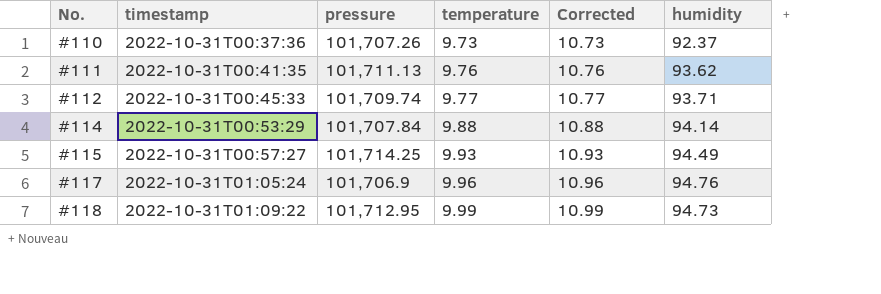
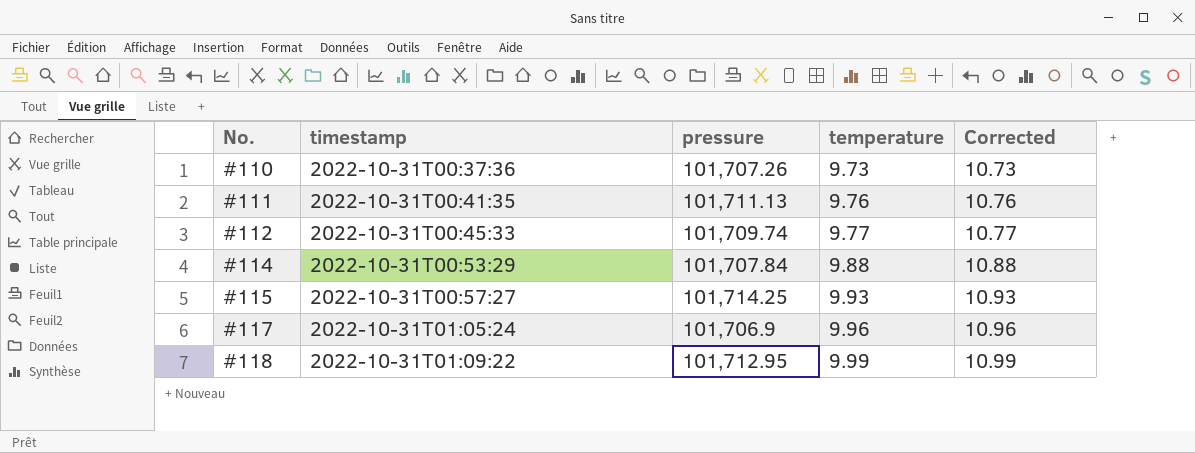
column humidity | position: 6 -> none

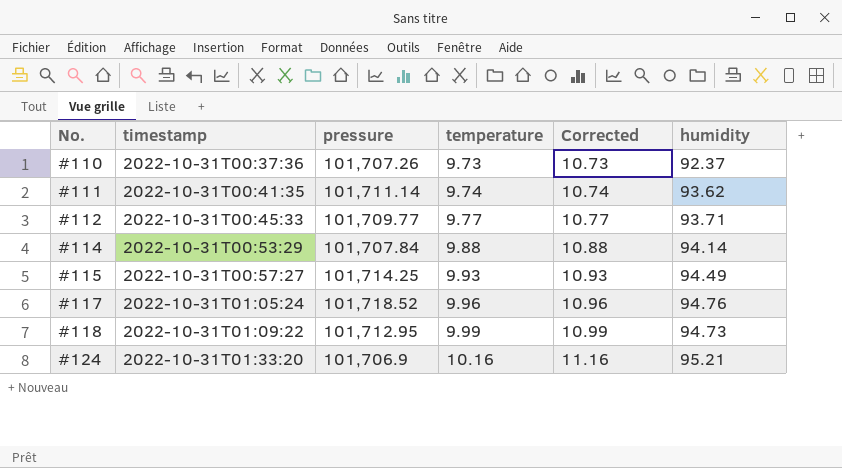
column humidity | position: none -> 6
#111 | pressure: 101,711.13 -> 101,711.14
#111 | temperature: 9.76 -> 9.74
#111 | Corrected: 10.76 -> 10.74
#112 | pressure: 101,709.74 -> 101,709.77
#117 | pressure: 101,706.9 -> 101,718.52
row #124: none -> 2022-10-31T01:33:20 | 101,706.9 | 10.16 | 11.16 | 95.21

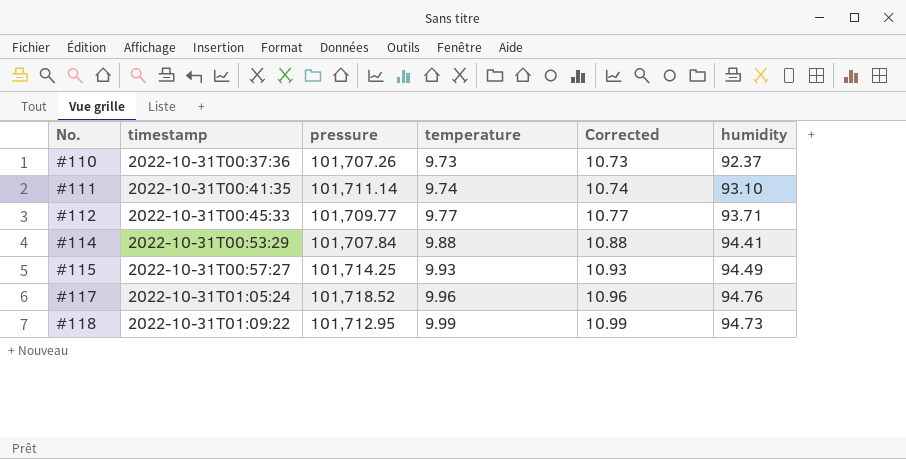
row #124: 2022-10-31T01:33:20 | 101,706.9 | 10.16 | 11.16 | 95.21 -> none
#111 | humidity: 93.62 -> 93.10
#114 | humidity: 94.14 -> 94.41

